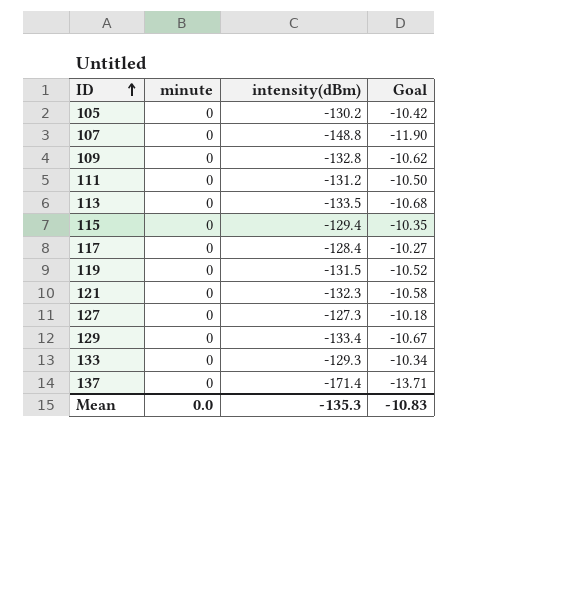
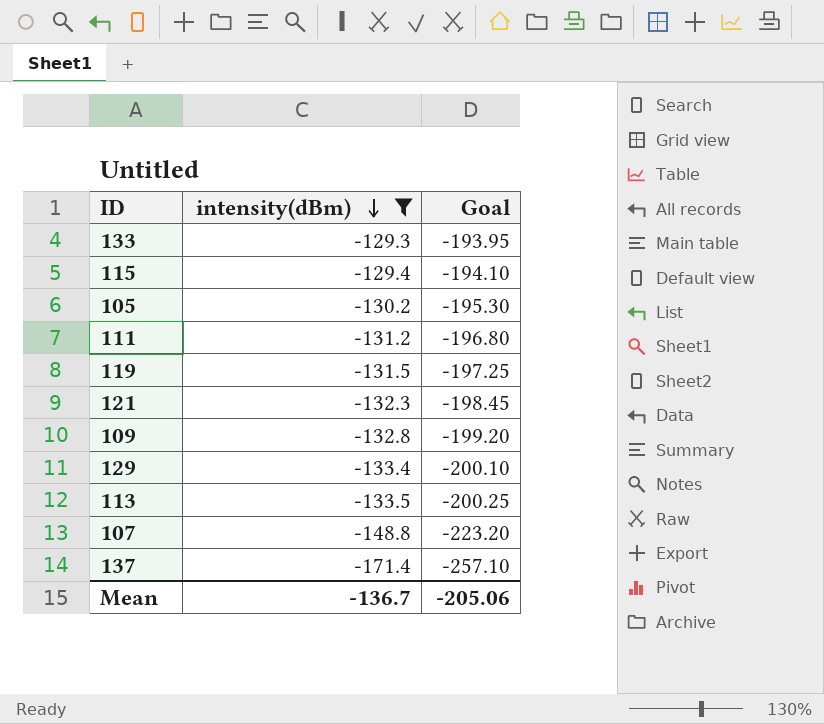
filter: none -> intensity(dBm) <= -129.3
row order: ID ascending -> intensity(dBm) descending
column minute | position: 2 -> none
column Goal | formula: [intensity(dBm)] * 0.08 -> [intensity(dBm)] * 1.5
Mean | intensity(dBm): -135.3 -> -136.7
Mean | Goal: -10.83 -> -205.06

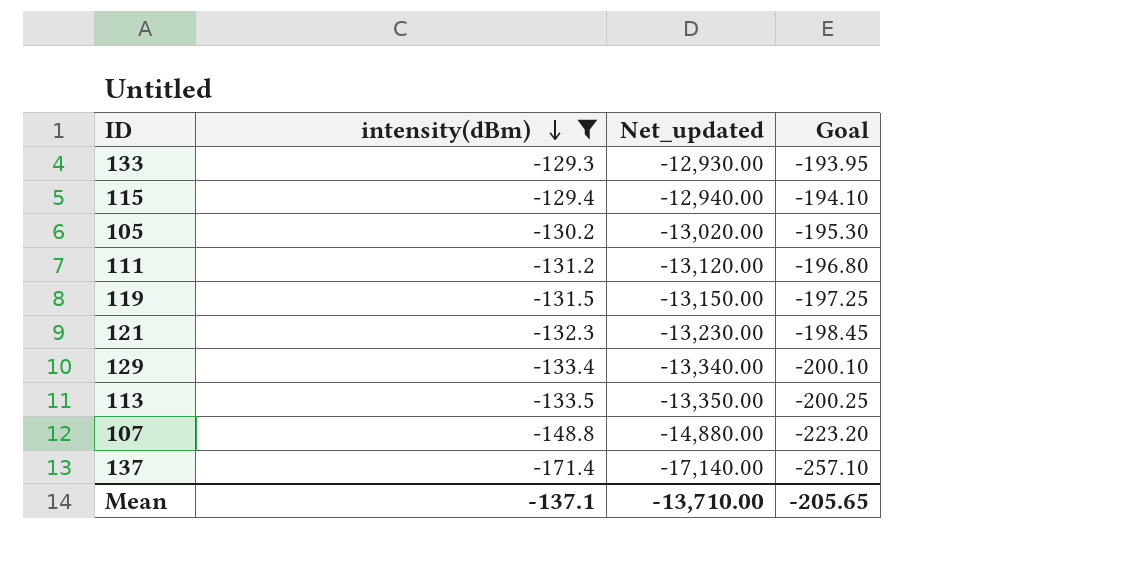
column Net_updated | formula: none -> [intensity(dBm)] * 100
row 109: -132.8 | -199.20 -> none
Mean | intensity(dBm): -136.7 -> -137.1
Mean | Goal: -205.06 -> -205.65

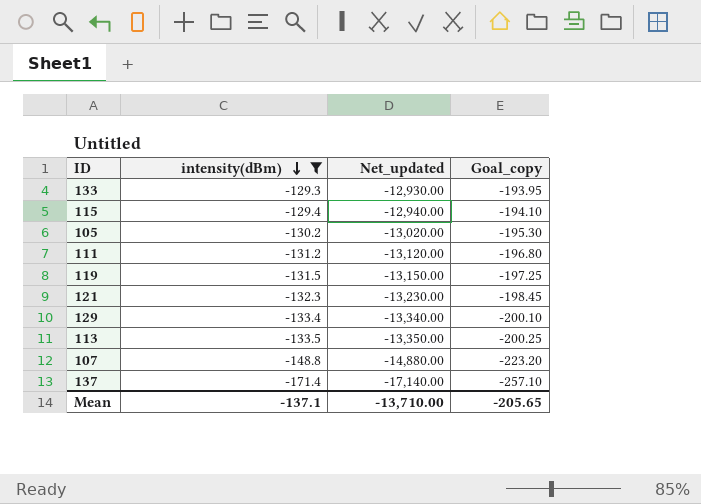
column name: Goal -> Goal_copy

